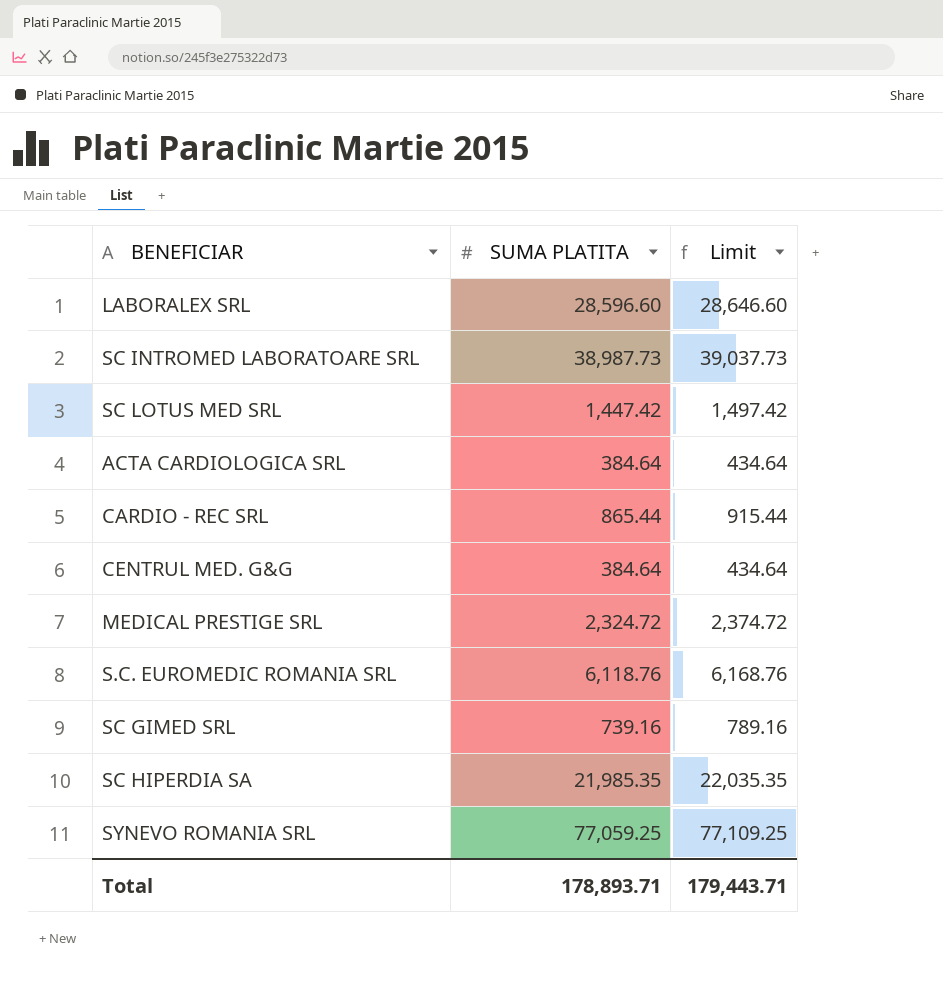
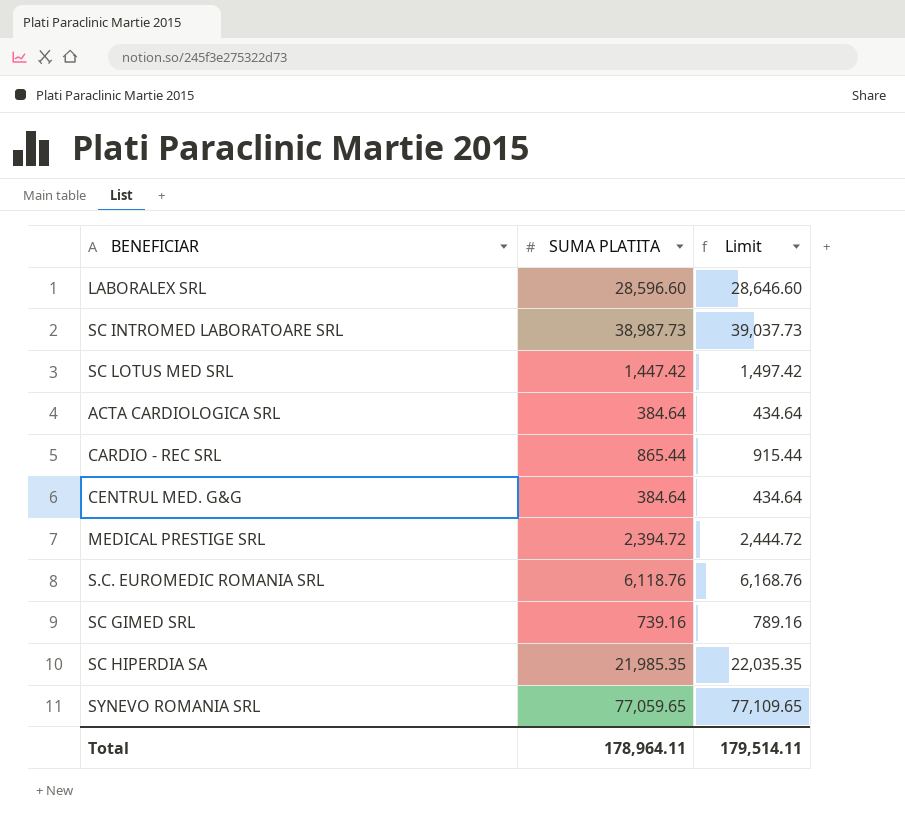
MEDICAL PRESTIGE SRL | SUMA PLATITA: 2,324.72 -> 2,394.72
MEDICAL PRESTIGE SRL | Limit: 2,374.72 -> 2,444.72
SYNEVO ROMANIA SRL | SUMA PLATITA: 77,059.25 -> 77,059.65
SYNEVO ROMANIA SRL | Limit: 77,109.25 -> 77,109.65
Total | SUMA PLATITA: 178,893.71 -> 178,964.11
Total | Limit: 179,443.71 -> 179,514.11

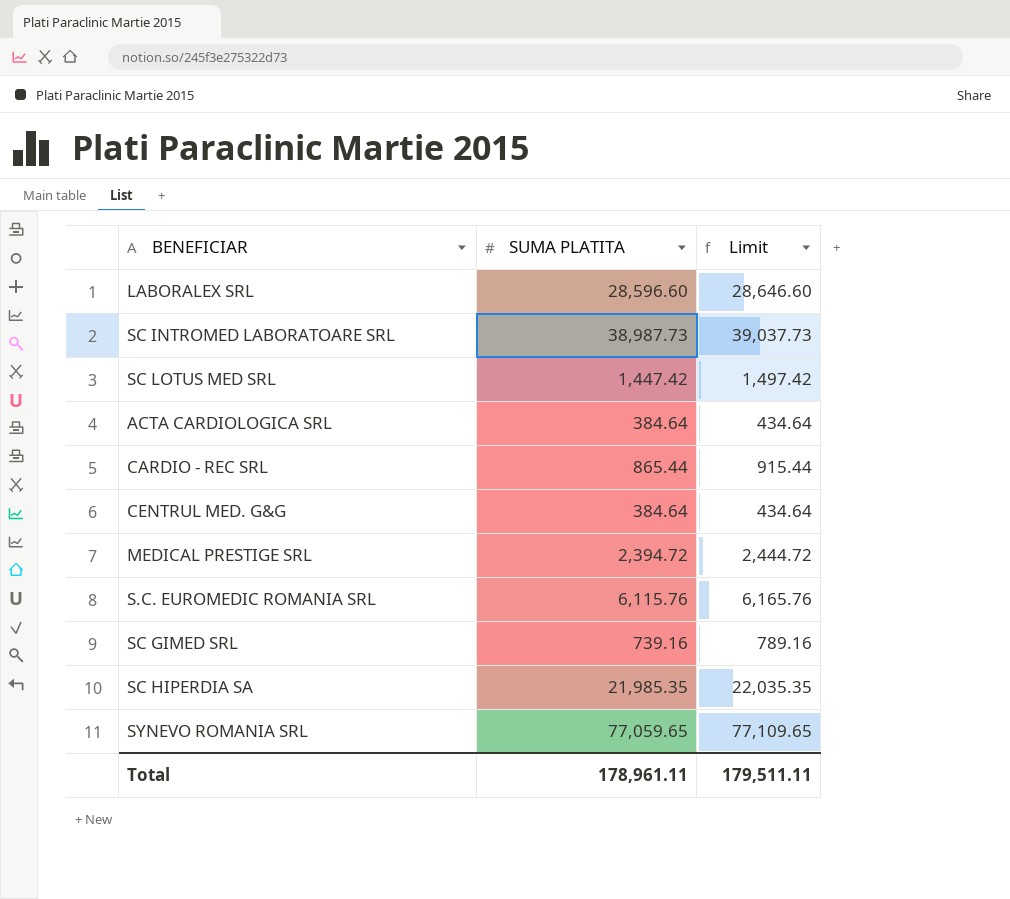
S.C. EUROMEDIC ROMANIA SRL | SUMA PLATITA: 6,118.76 -> 6,115.76
S.C. EUROMEDIC ROMANIA SRL | Limit: 6,168.76 -> 6,165.76
Total | SUMA PLATITA: 178,964.11 -> 178,961.11
Total | Limit: 179,514.11 -> 179,511.11

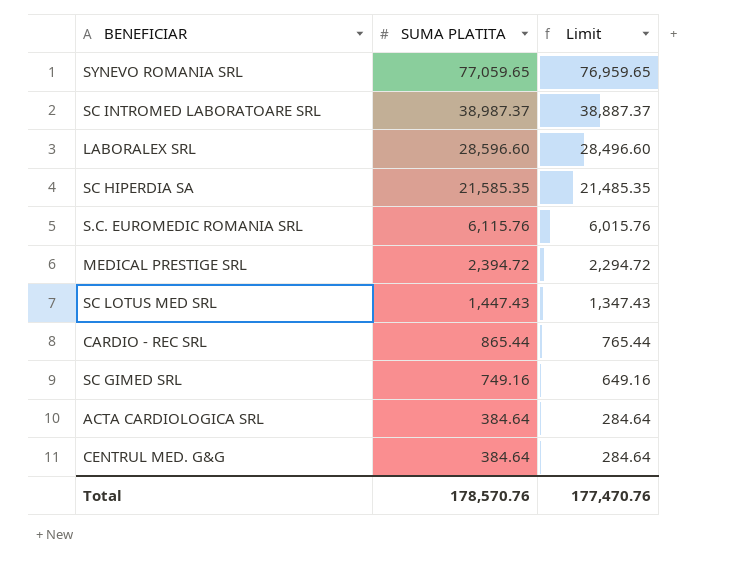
row order: none -> SUMA PLATITA descending
column Limit | formula: [SUMA PLATITA] + 50 -> [SUMA PLATITA] - 100
SC INTROMED LABORATOARE SRL | SUMA PLATITA: 38,987.73 -> 38,987.37
SC HIPERDIA SA | SUMA PLATITA: 21,985.35 -> 21,585.35
SC LOTUS MED SRL | SUMA PLATITA: 1,447.42 -> 1,447.43
SC GIMED SRL | SUMA PLATITA: 739.16 -> 749.16
Total | SUMA PLATITA: 178,961.11 -> 178,570.76
Total | Limit: 179,511.11 -> 177,470.76

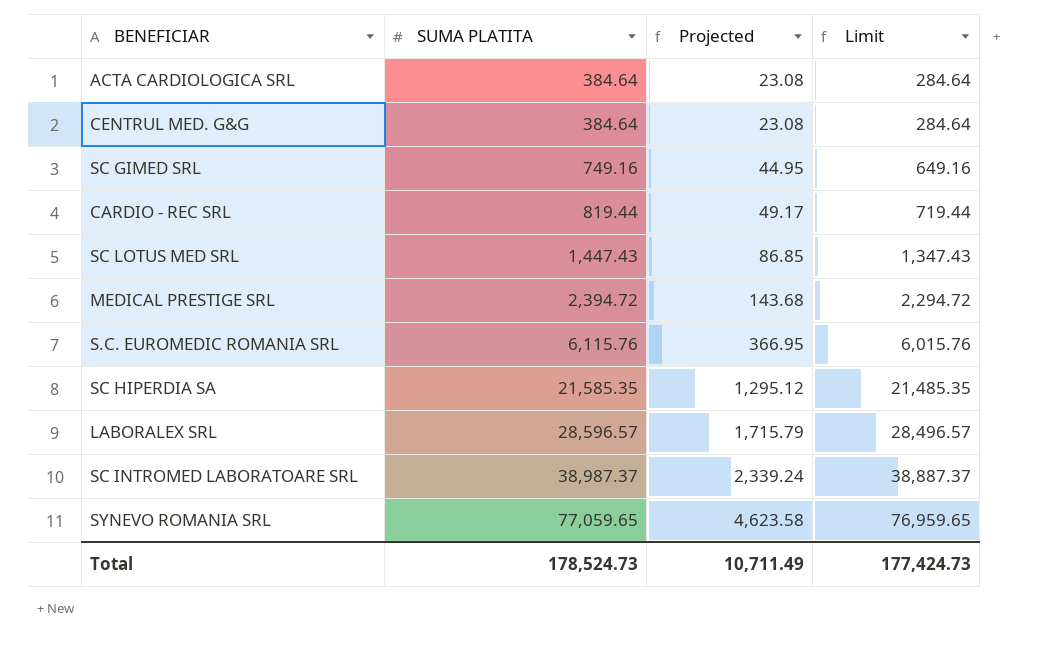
row order: SUMA PLATITA descending -> SUMA PLATITA ascending
column Projected | formula: none -> [SUMA PLATITA] * 0.06
CARDIO - REC SRL | SUMA PLATITA: 865.44 -> 819.44
CARDIO - REC SRL | Limit: 765.44 -> 719.44
LABORALEX SRL | SUMA PLATITA: 28,596.60 -> 28,596.57
LABORALEX SRL | Limit: 28,496.60 -> 28,496.57
Total | SUMA PLATITA: 178,570.76 -> 178,524.73
Total | Limit: 177,470.76 -> 177,424.73

